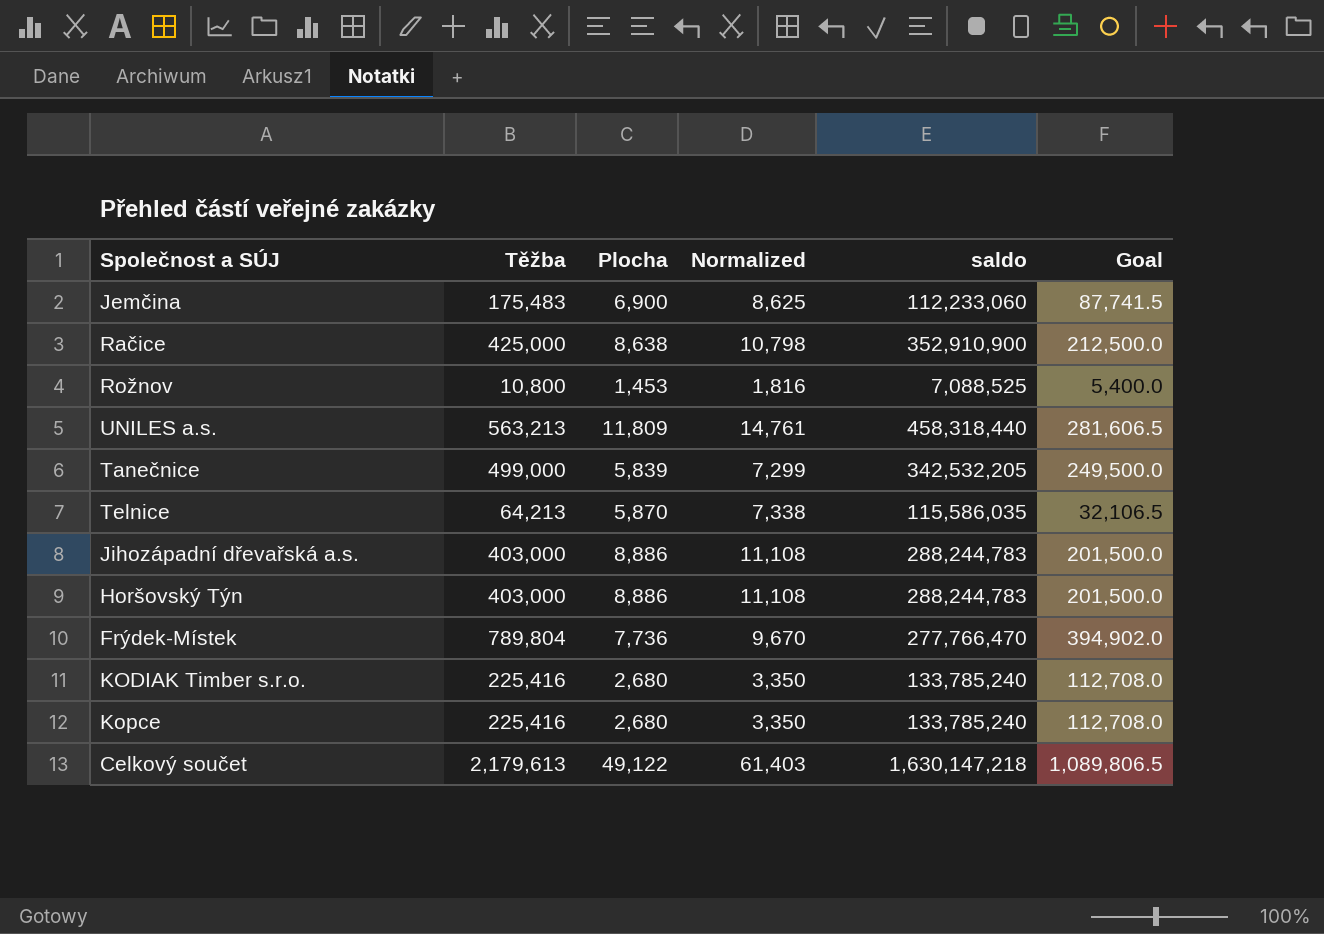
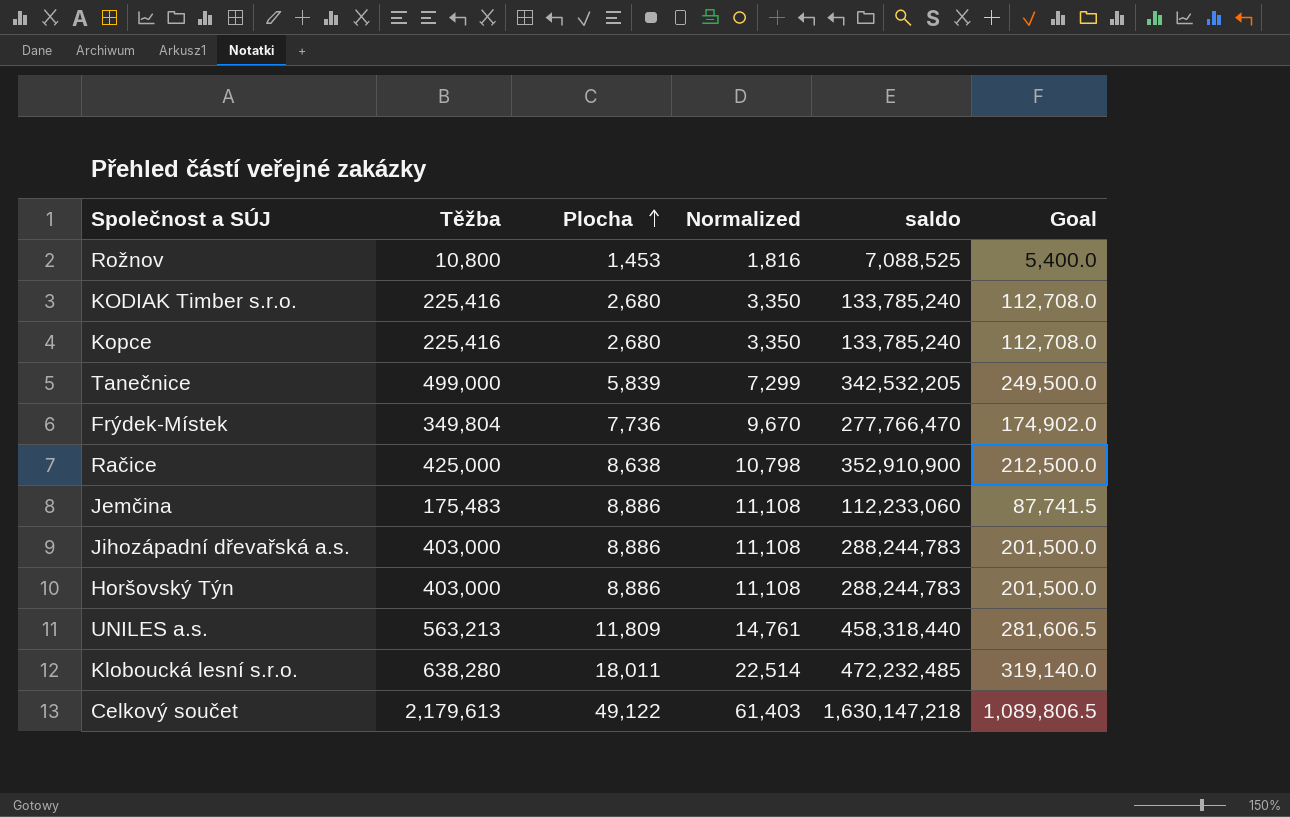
row order: none -> Plocha ascending
row Telnice: 64,213 | 5,870 | 7,338 | 115,586,035 | 32,106.5 -> none
Frýdek-Místek | Těžba: 789,804 -> 349,804
Frýdek-Místek | Goal: 394,902.0 -> 174,902.0
Jemčina | Plocha: 6,900 -> 8,886
Jemčina | Normalized: 8,625 -> 11,108
row Kloboucká lesní s.r.o.: none -> 638,280 | 18,011 | 22,514 | 472,232,485 | 319,140.0

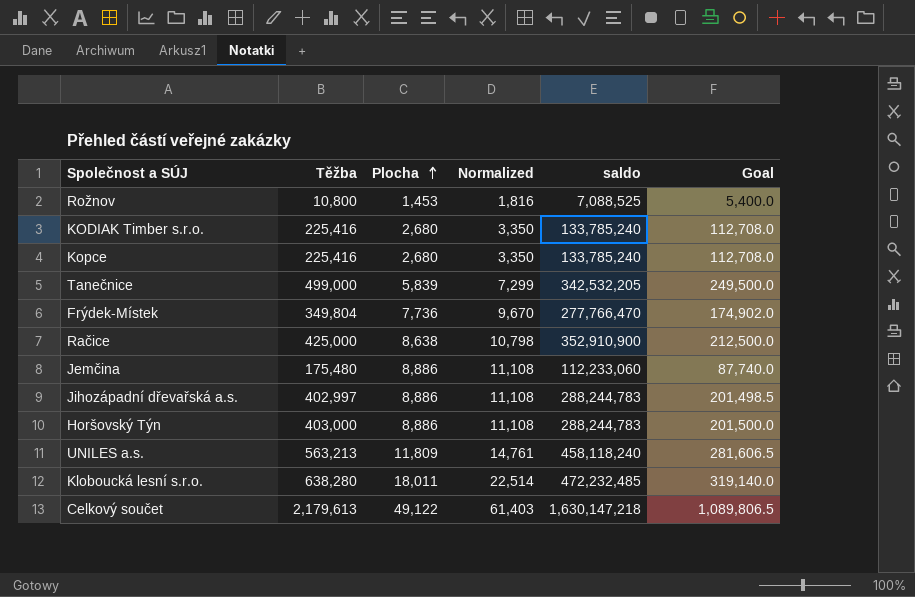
Jemčina | Těžba: 175,483 -> 175,480
Jemčina | Goal: 87,741.5 -> 87,740.0
Jihozápadní dřevařská a.s. | Těžba: 403,000 -> 402,997
Jihozápadní dřevařská a.s. | Goal: 201,500.0 -> 201,498.5
UNILES a.s. | saldo: 458,318,440 -> 458,118,240

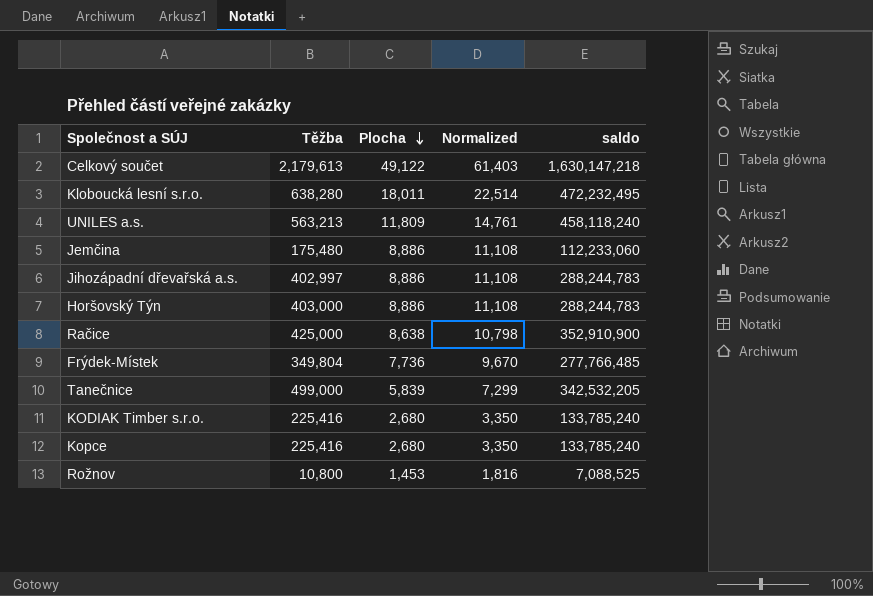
row order: Plocha ascending -> Plocha descending
column Goal | formula: [Těžba] * 0.5 -> none
Kloboucká lesní s.r.o. | saldo: 472,232,485 -> 472,232,495
Frýdek-Místek | saldo: 277,766,470 -> 277,766,485

